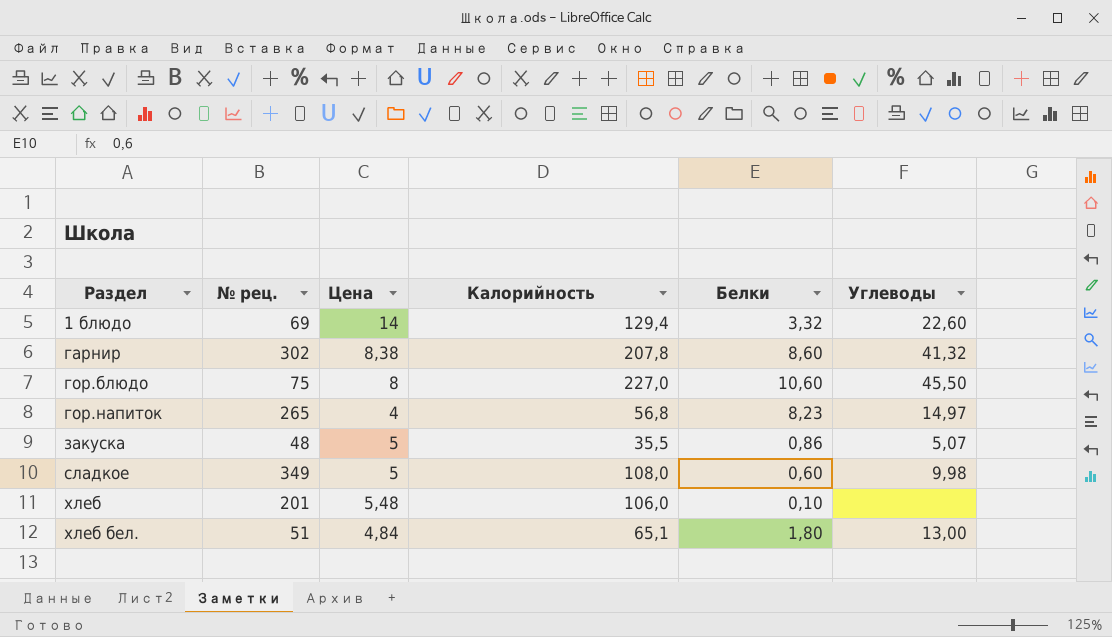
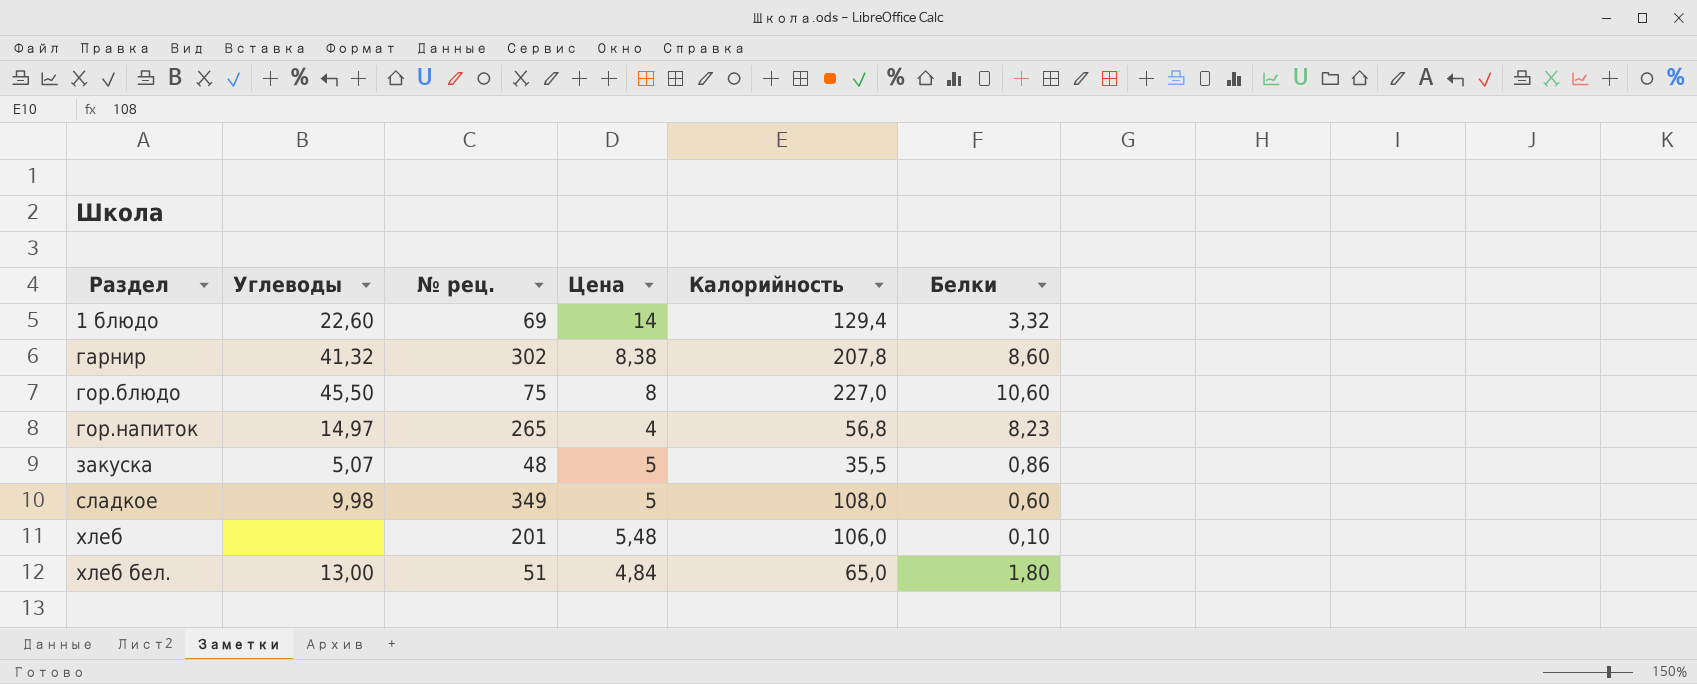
column Углеводы | position: 6 -> 2
хлеб бел. | Калорийность: 65,1 -> 65,0

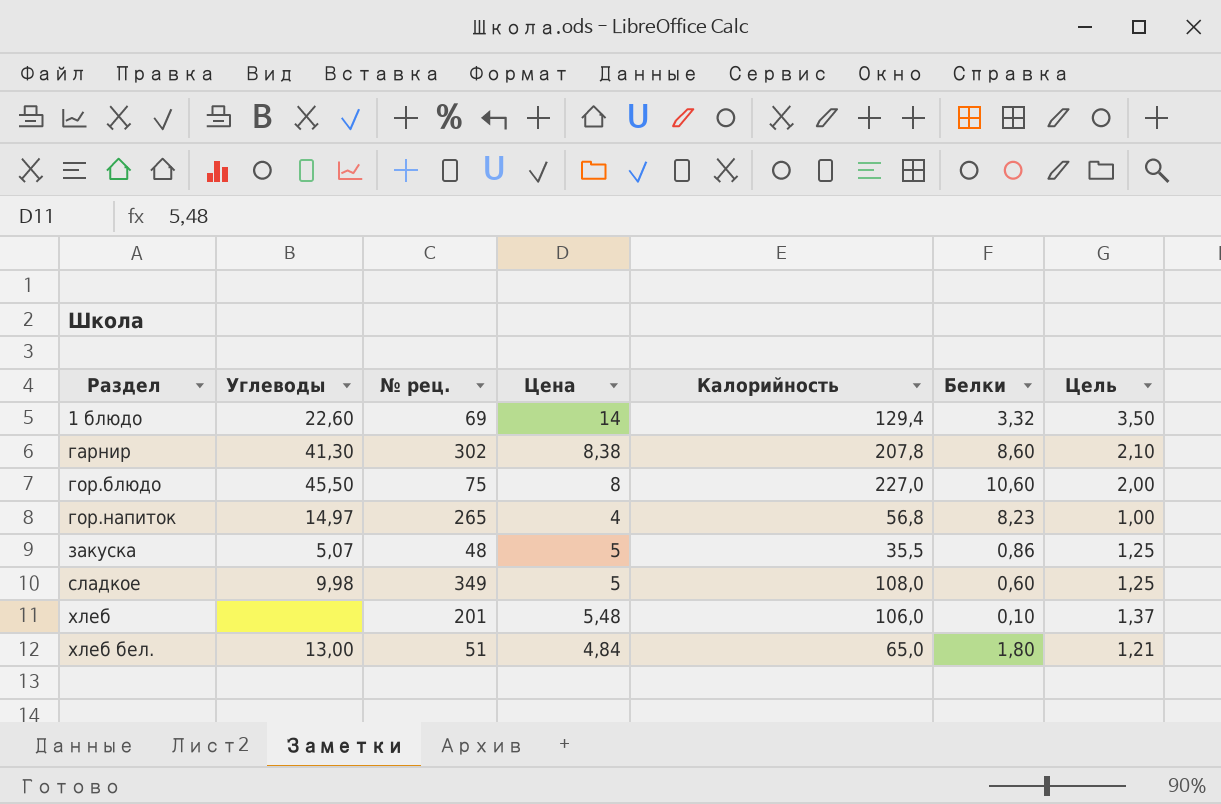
column Цель | formula: none -> [Цена] * 0,25
гарнир | Углеводы: 41,32 -> 41,30

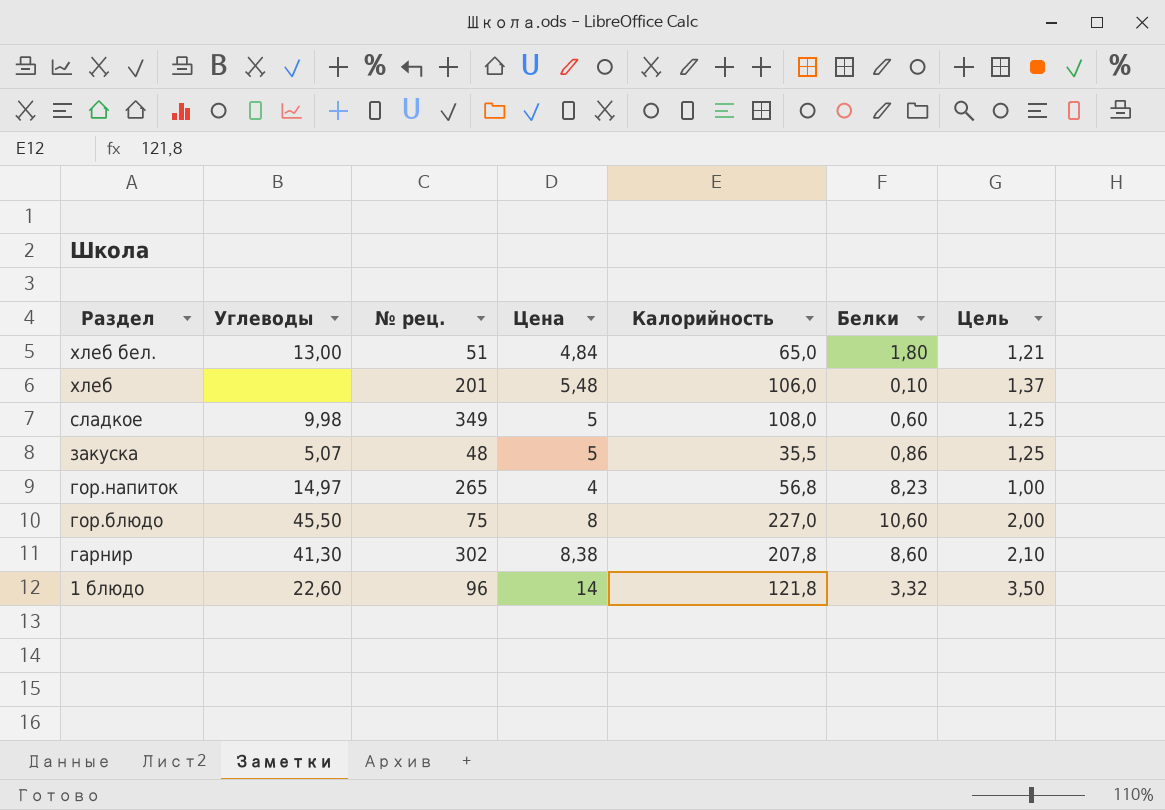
row order: Раздел ascending -> Раздел descending
1 блюдо | № рец.: 69 -> 96
1 блюдо | Калорийность: 129,4 -> 121,8

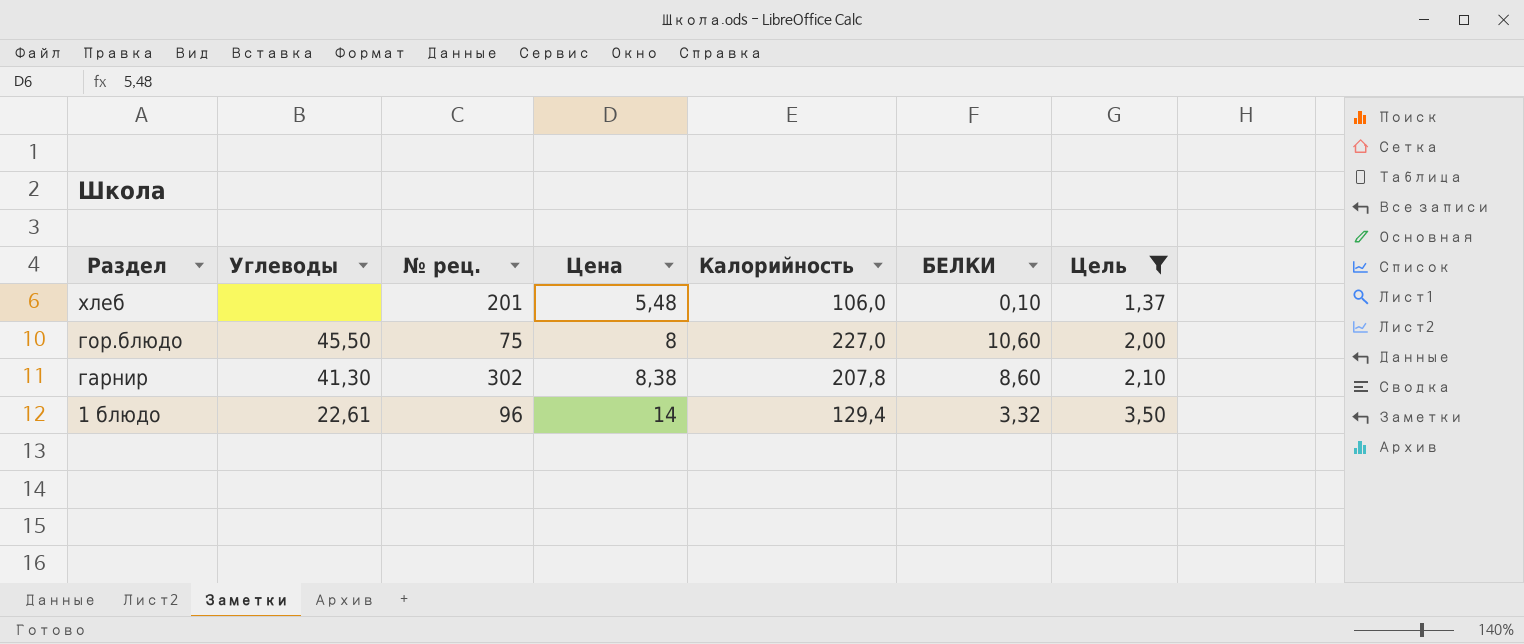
filter: none -> Цель >= 1,37
column name: Белки -> БЕЛКИ
1 блюдо | Углеводы: 22,60 -> 22,61
1 блюдо | Калорийность: 121,8 -> 129,4

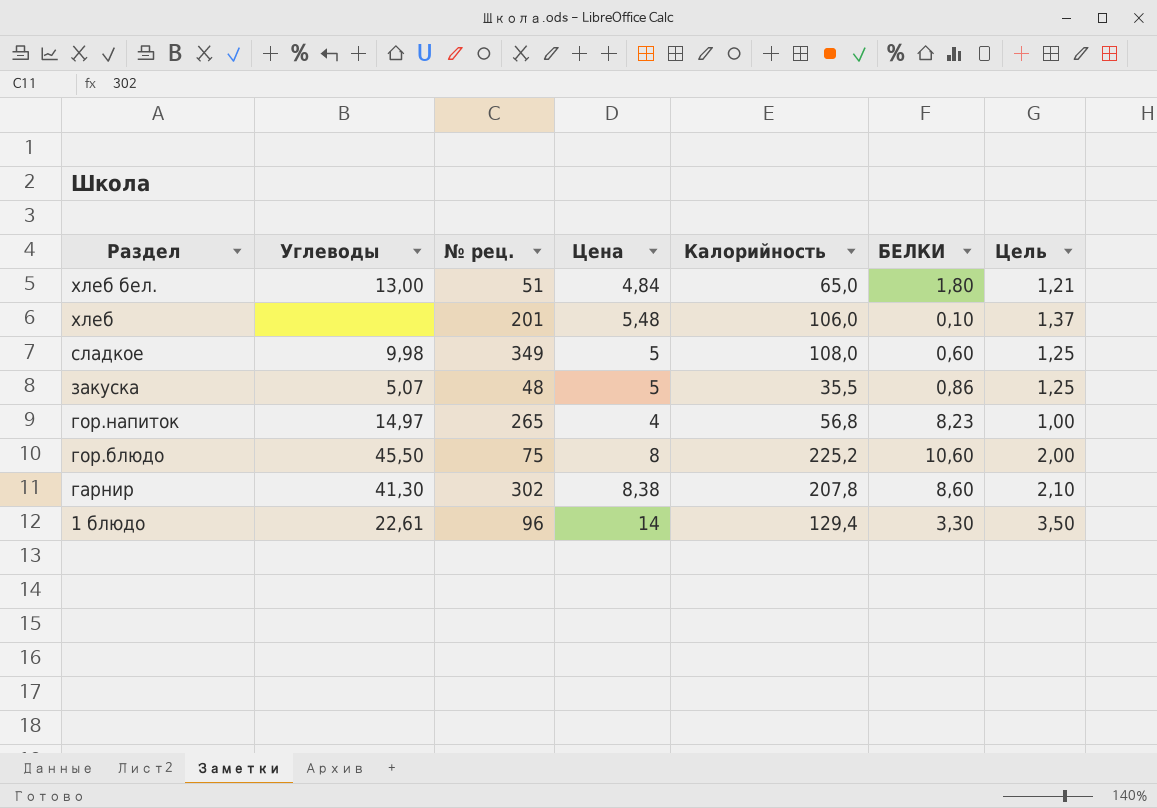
filter: Цель >= 1,37 -> none
гор.блюдо | Калорийность: 227,0 -> 225,2
1 блюдо | БЕЛКИ: 3,32 -> 3,30

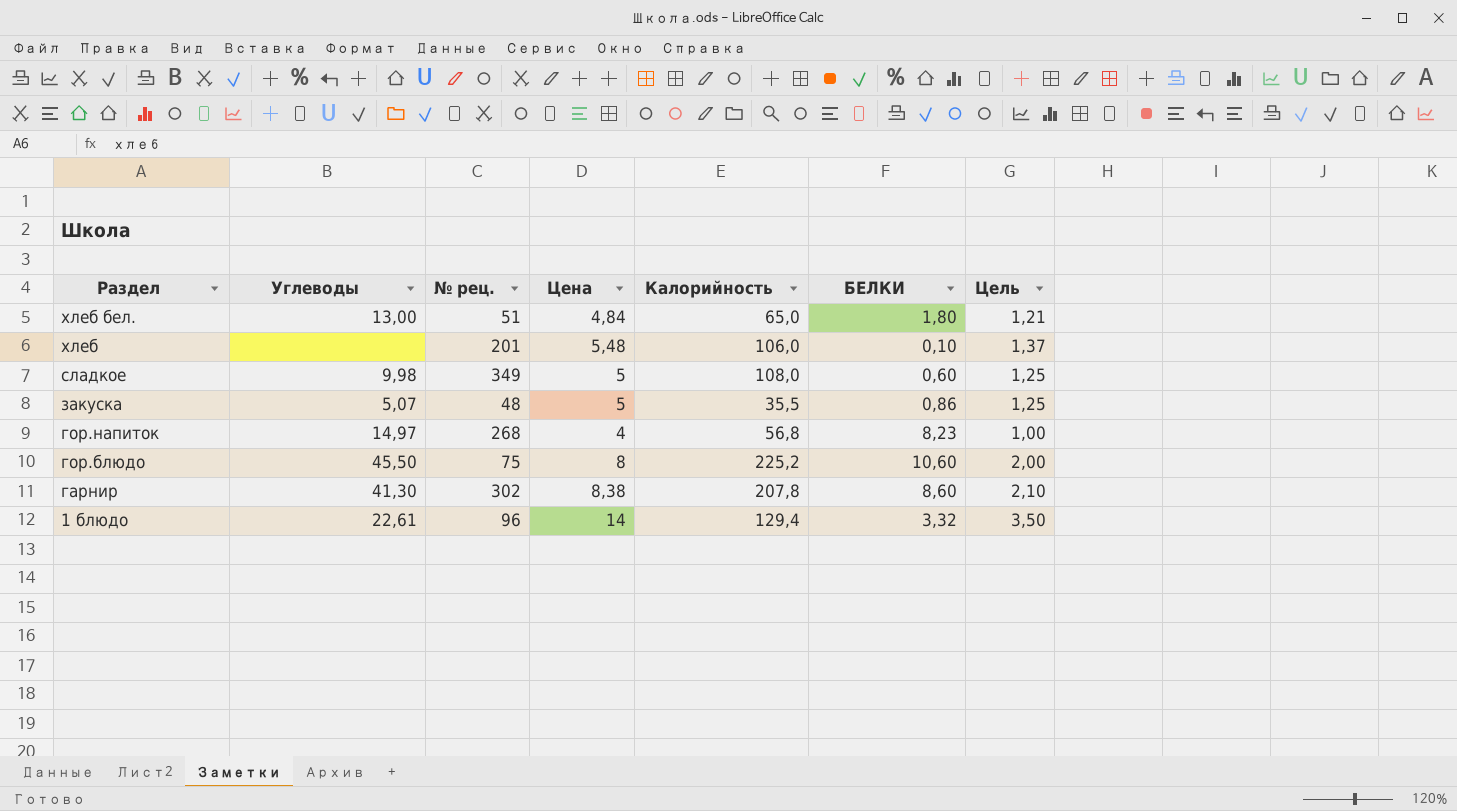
гор.напиток | № рец.: 265 -> 268
1 блюдо | БЕЛКИ: 3,30 -> 3,32

